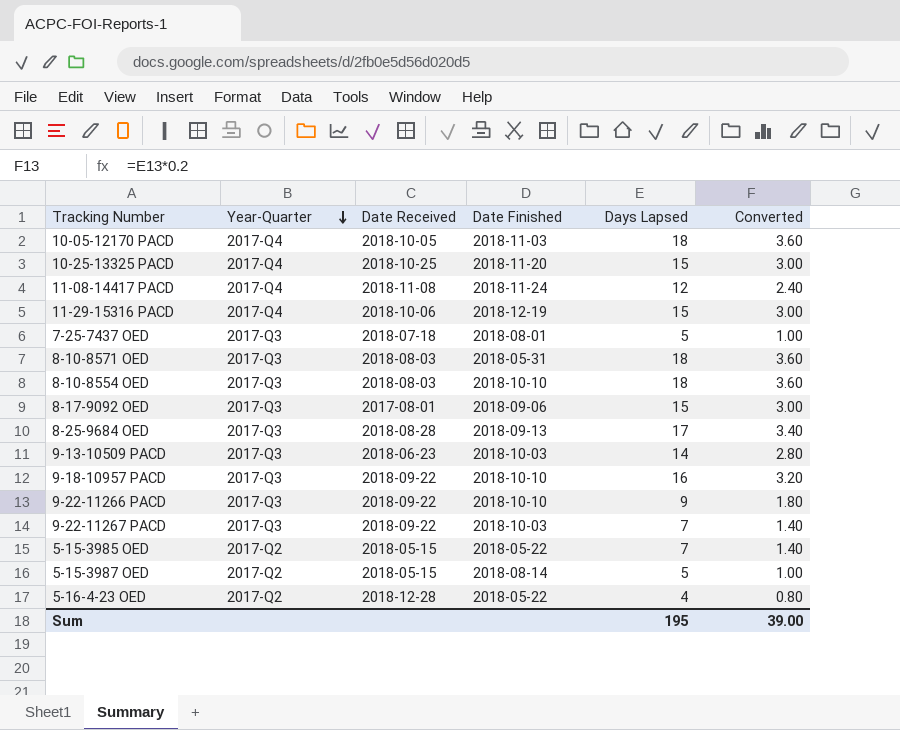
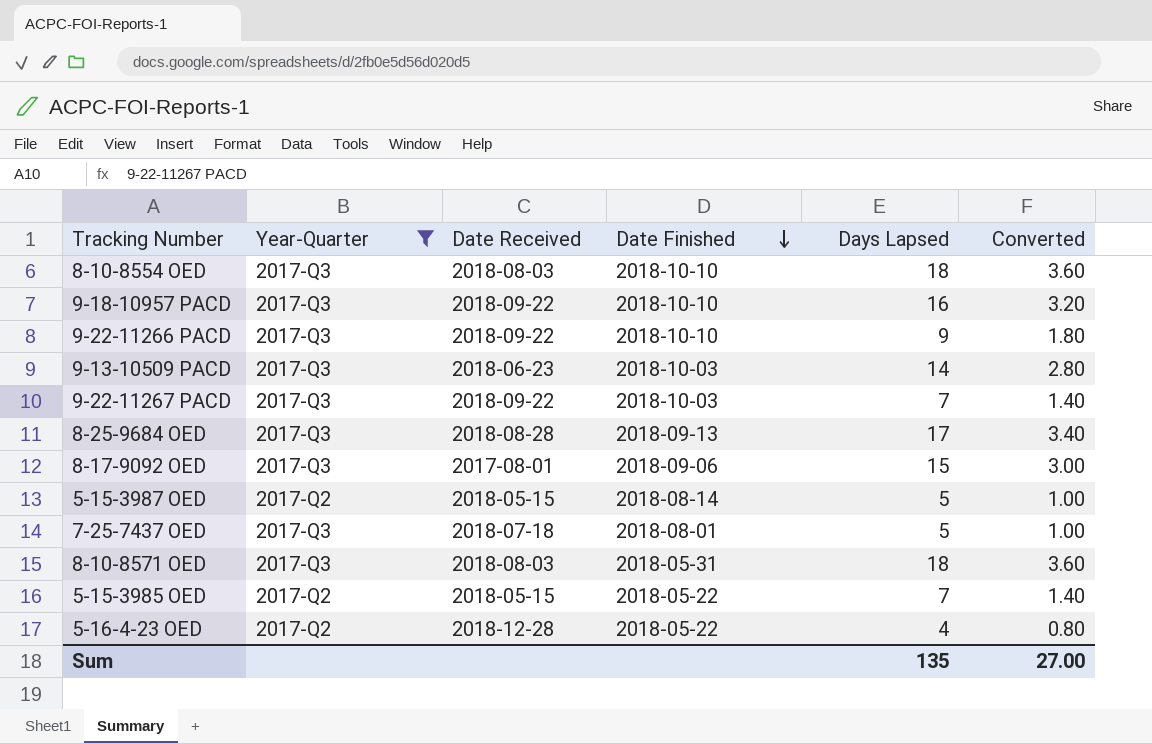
filter: none -> Year-Quarter != 2017-Q4
row order: Year-Quarter descending -> Date Finished descending
Sum | Days Lapsed: 195 -> 135
Sum | Converted: 39.00 -> 27.00

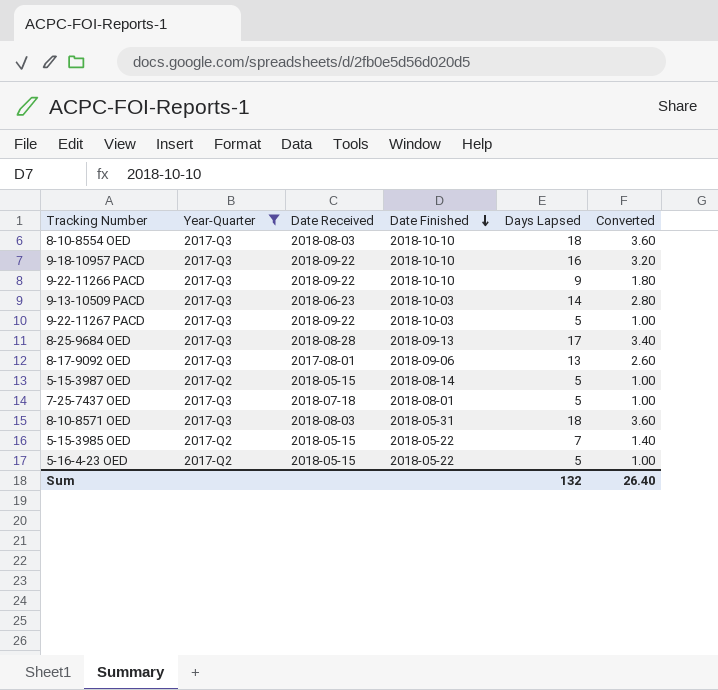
9-22-11267 PACD | Days Lapsed: 7 -> 5
9-22-11267 PACD | Converted: 1.40 -> 1.00
8-17-9092 OED | Days Lapsed: 15 -> 13
8-17-9092 OED | Converted: 3.00 -> 2.60
5-16-4-23 OED | Date Received: 2018-12-28 -> 2018-05-15
5-16-4-23 OED | Days Lapsed: 4 -> 5
5-16-4-23 OED | Converted: 0.80 -> 1.00
Sum | Days Lapsed: 135 -> 132
Sum | Converted: 27.00 -> 26.40

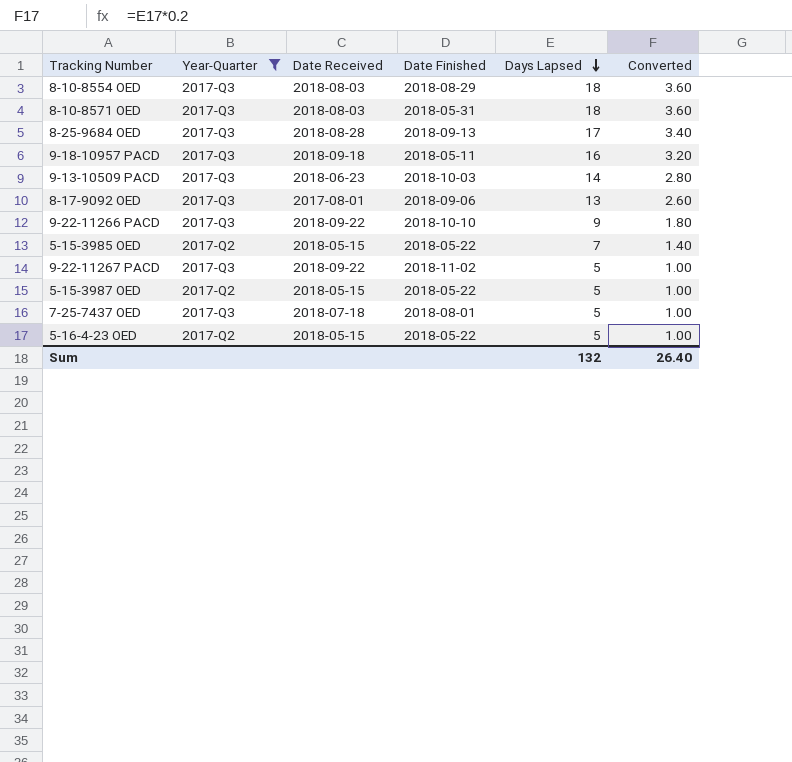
row order: Date Finished descending -> Days Lapsed descending
8-10-8554 OED | Date Finished: 2018-10-10 -> 2018-08-29
9-18-10957 PACD | Date Received: 2018-09-22 -> 2018-09-18
9-18-10957 PACD | Date Finished: 2018-10-10 -> 2018-05-11
9-22-11267 PACD | Date Finished: 2018-10-03 -> 2018-11-02
5-15-3987 OED | Date Finished: 2018-08-14 -> 2018-05-22

